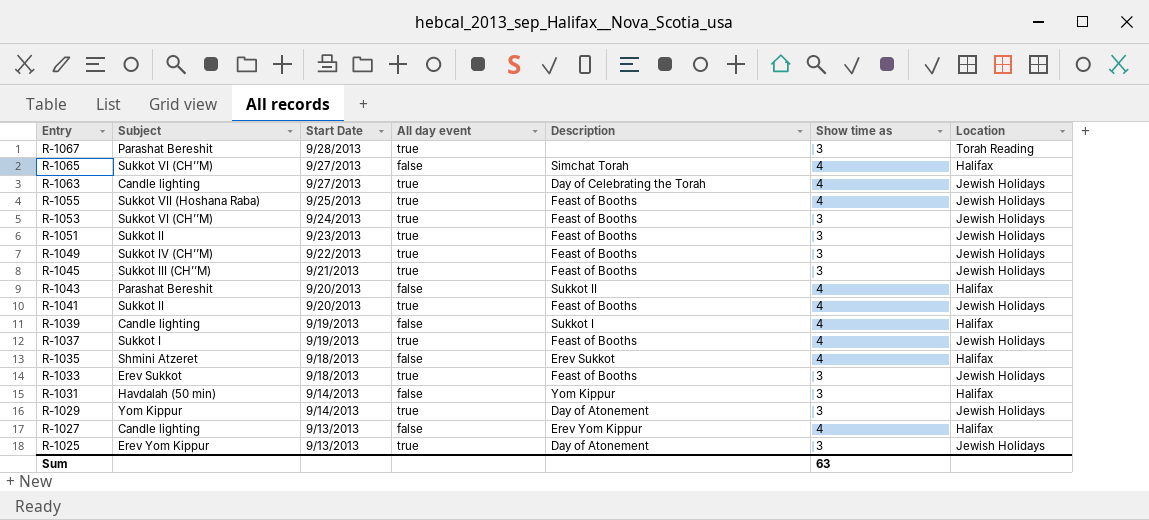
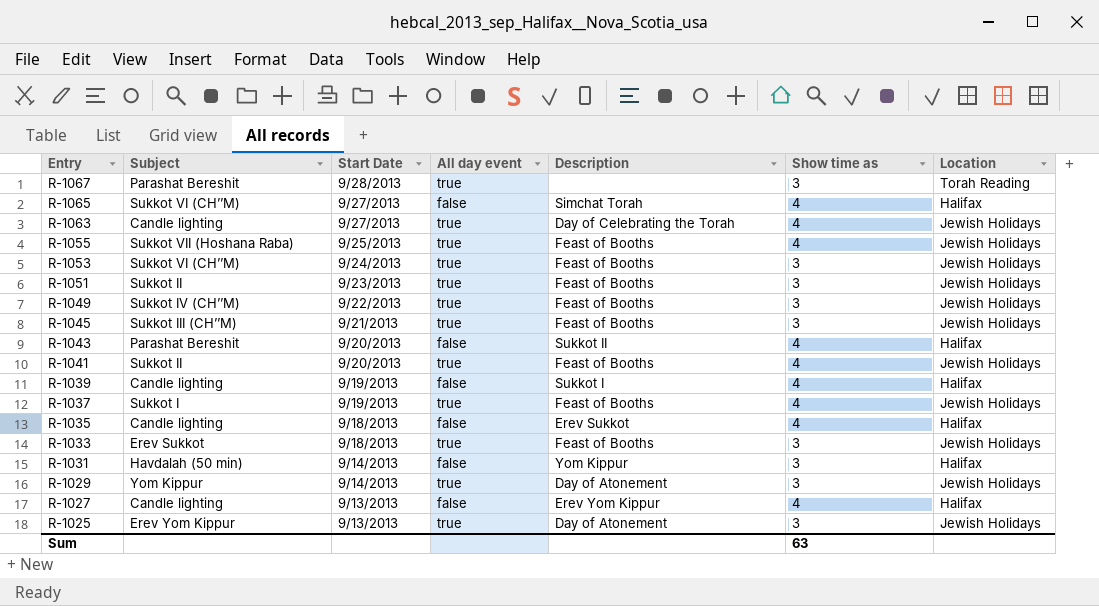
R-1035 | Subject: Shmini Atzeret -> Candle lighting

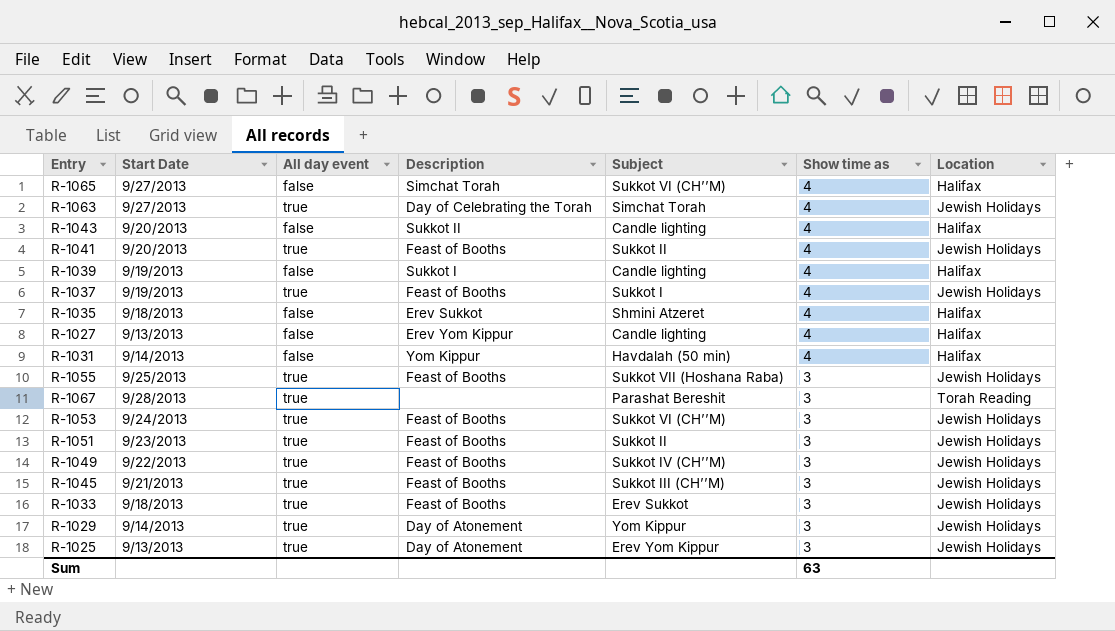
row order: Entry descending -> Show time as descending
column Subject | position: 2 -> 5
R-1063 | Subject: Candle lighting -> Simchat Torah
R-1043 | Subject: Parashat Bereshit -> Candle lighting
R-1035 | Subject: Candle lighting -> Shmini Atzeret
R-1031 | Show time as: 3 -> 4
R-1055 | Show time as: 4 -> 3

